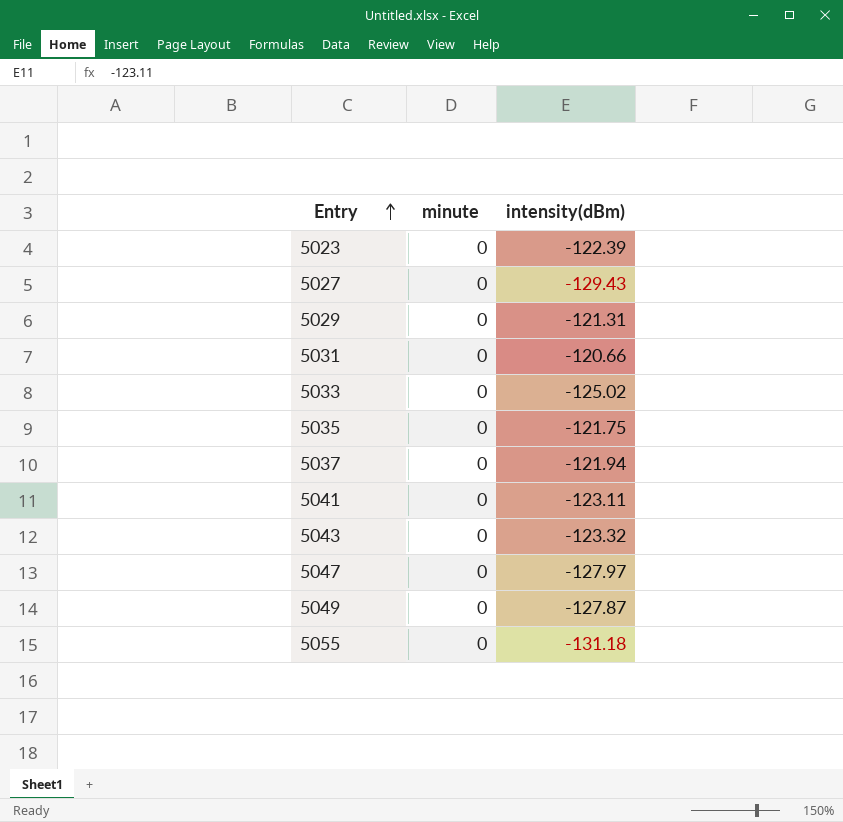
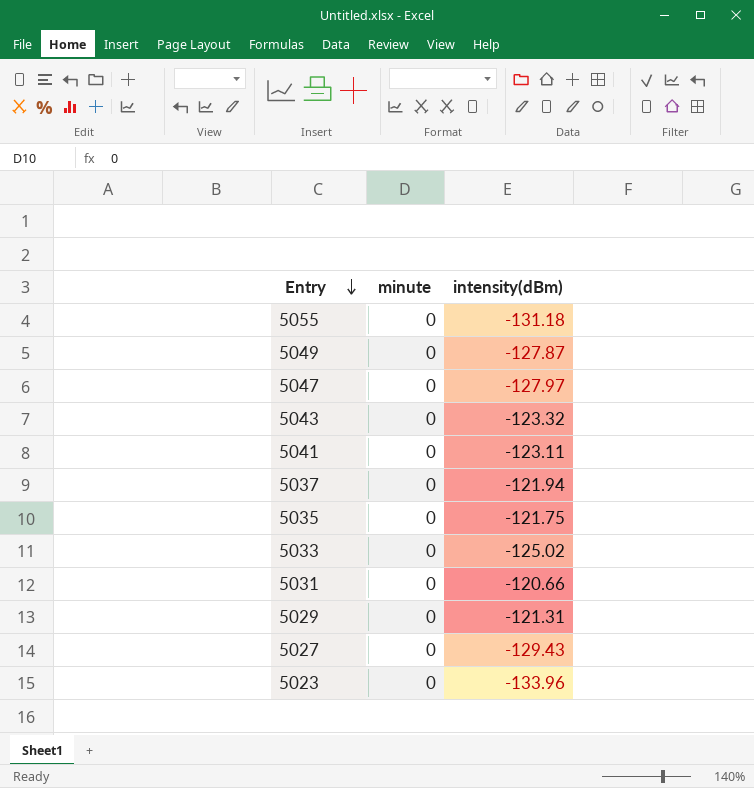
row order: Entry ascending -> Entry descending
5023 | intensity(dBm): -122.39 -> -133.96

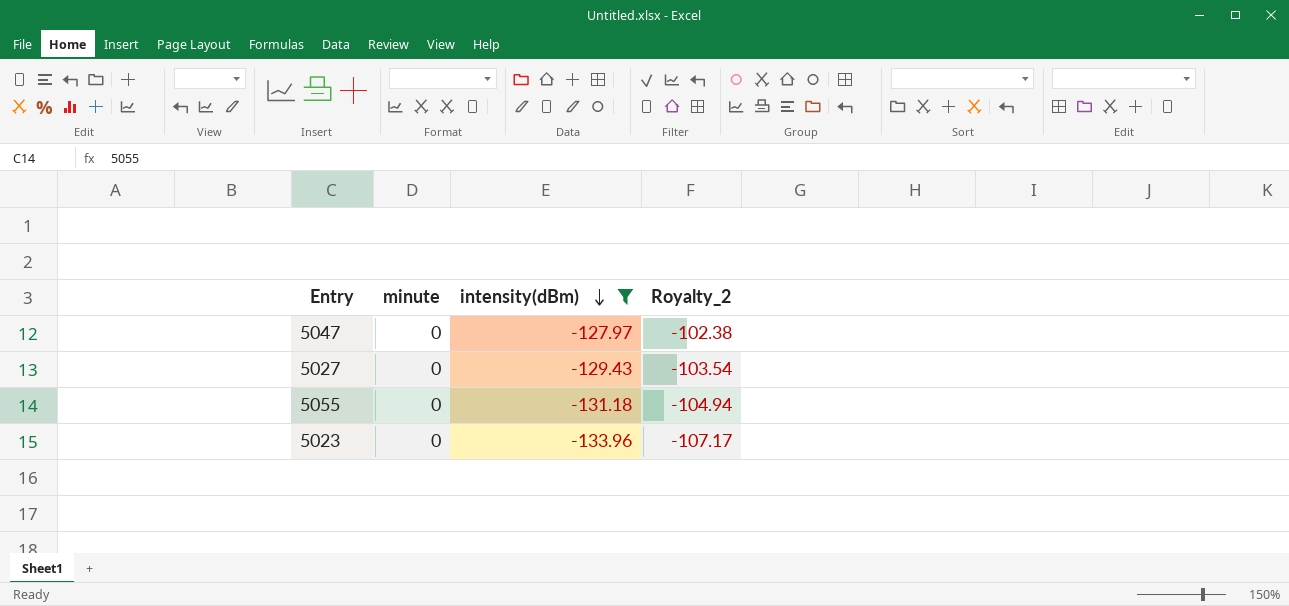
filter: none -> intensity(dBm) <= -127.97
row order: Entry descending -> intensity(dBm) descending
column Royalty_2 | formula: none -> [intensity(dBm)] * 0.8

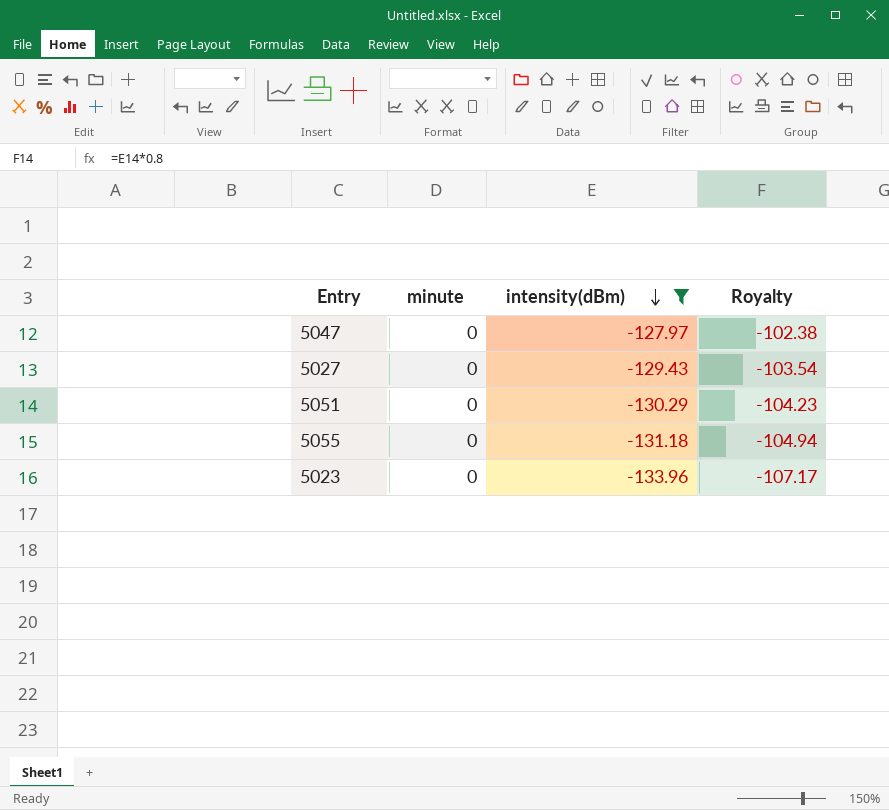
column name: Royalty_2 -> Royalty
row 5051: none -> 0 | -130.29 | -104.23

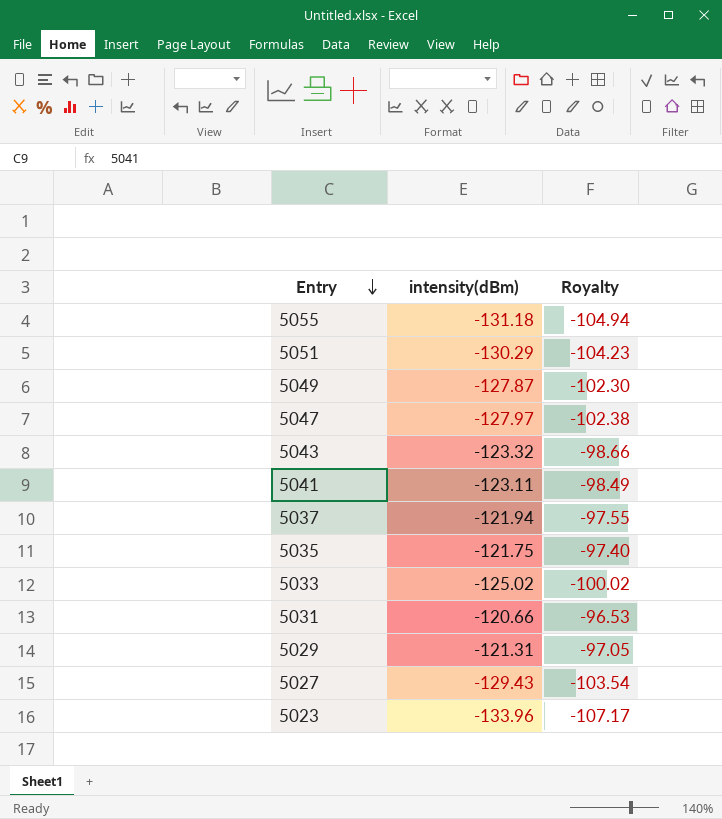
filter: intensity(dBm) <= -127.97 -> none
row order: intensity(dBm) descending -> Entry descending
column minute | position: 2 -> none

